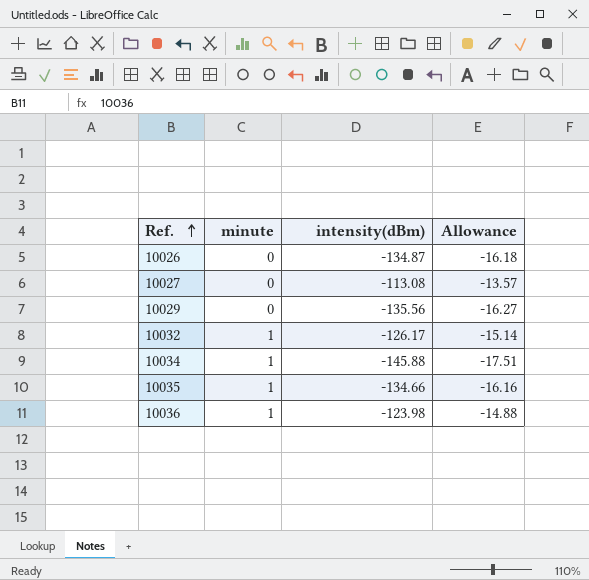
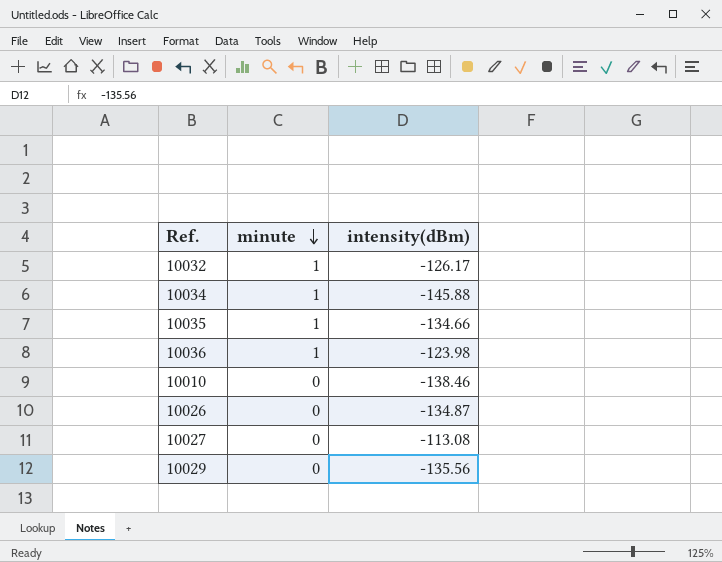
row order: Ref. ascending -> minute descending
column Allowance | formula: [intensity(dBm)] * 0.12 -> none
row 10010: none -> 0 | -138.46

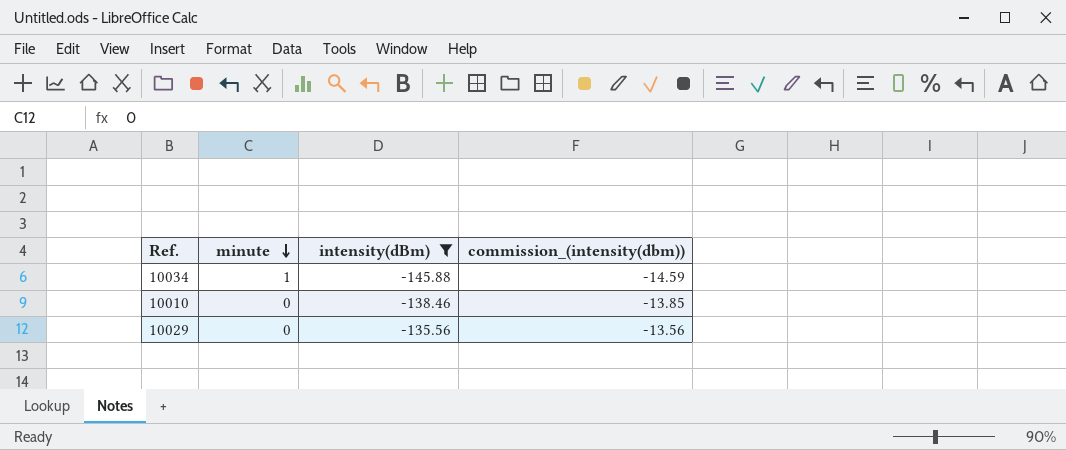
filter: none -> intensity(dBm) <= -135.56
column commission_(intensity(dbm)) | formula: none -> [intensity(dBm)] * 0.1

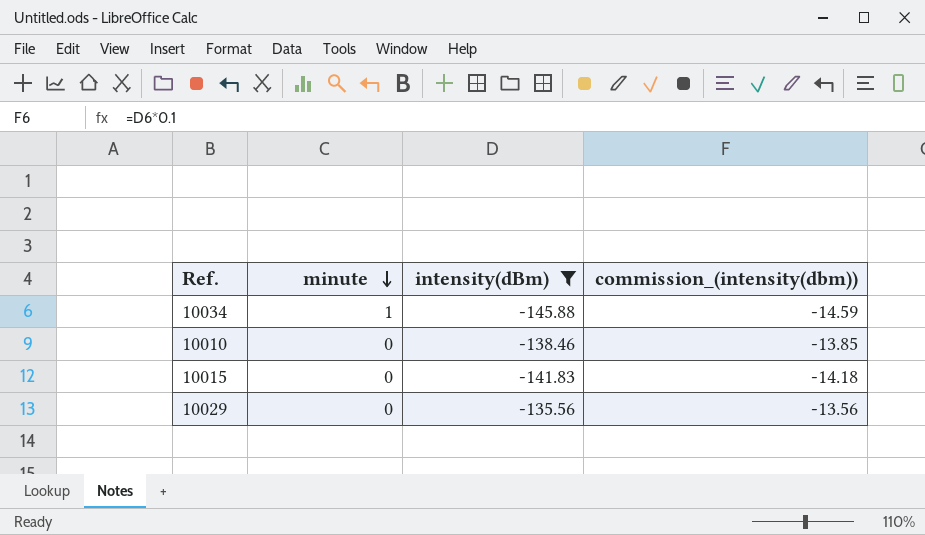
row 10015: none -> 0 | -141.83 | -14.18

